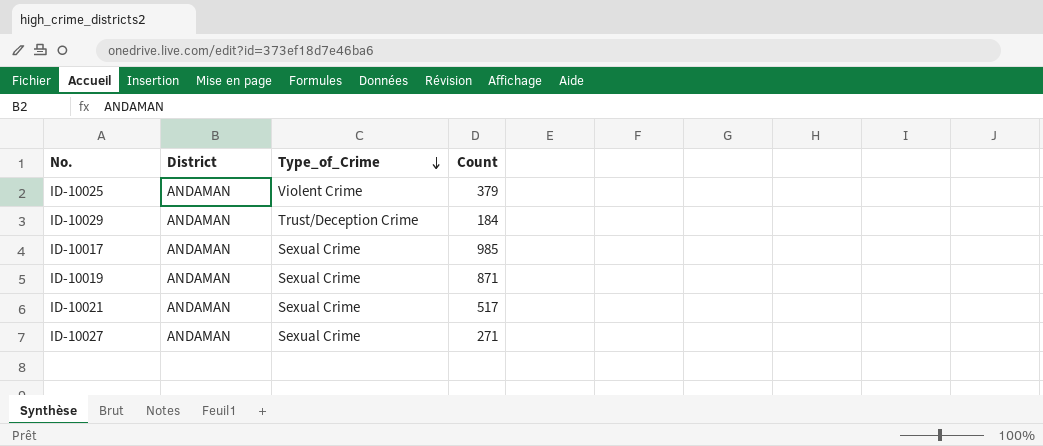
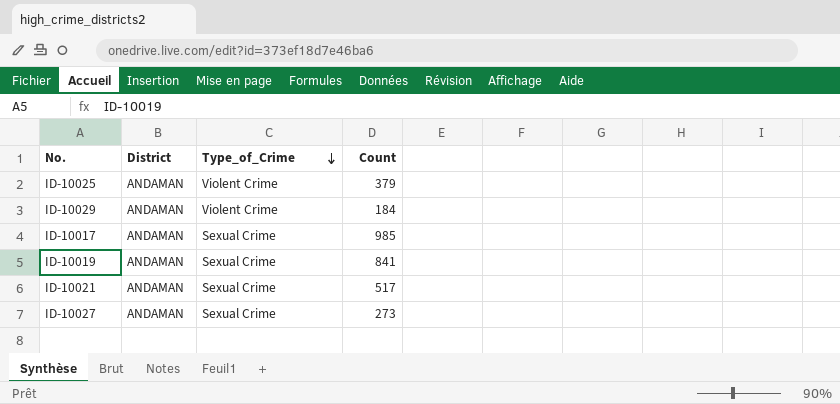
ID-10029 | Type_of_Crime: Trust/Deception Crime -> Violent Crime
ID-10019 | Count: 871 -> 841
ID-10027 | Count: 271 -> 273

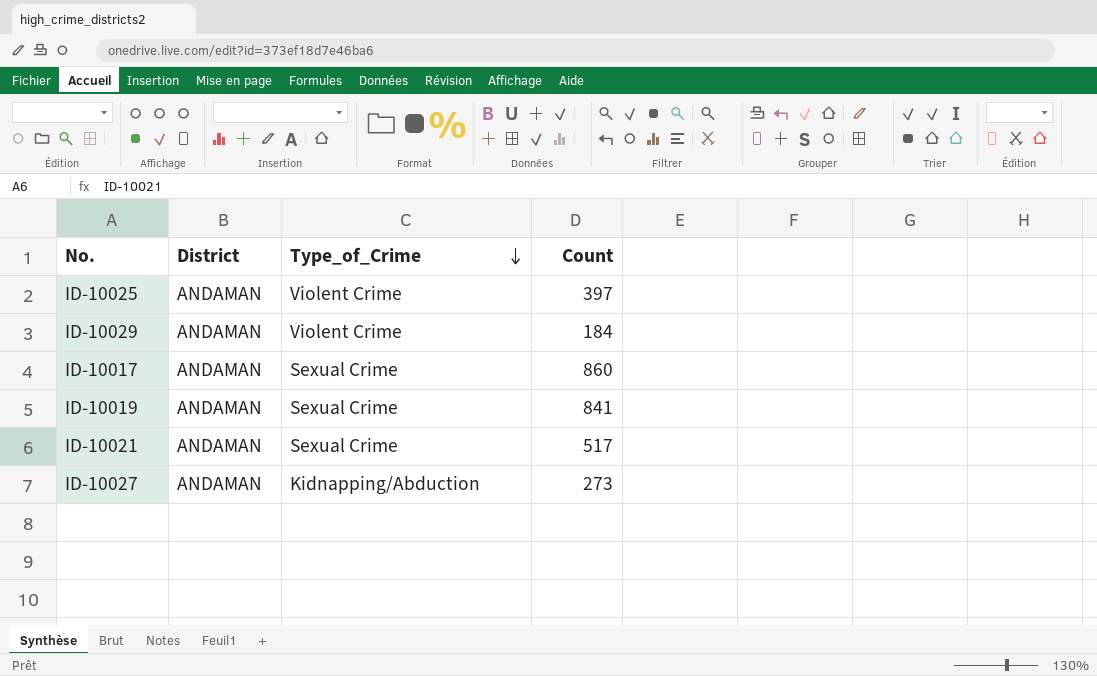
ID-10025 | Count: 379 -> 397
ID-10017 | Count: 985 -> 860
ID-10027 | Type_of_Crime: Sexual Crime -> Kidnapping/Abduction

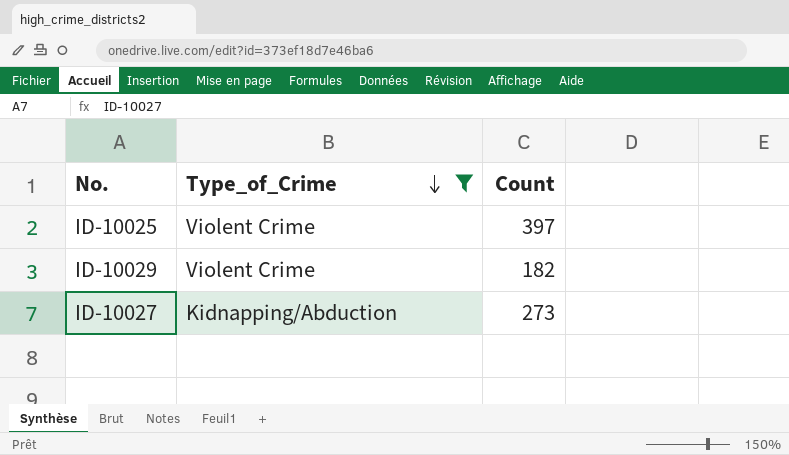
filter: none -> Type_of_Crime != Sexual Crime
column District | position: 2 -> none
ID-10029 | Count: 184 -> 182

